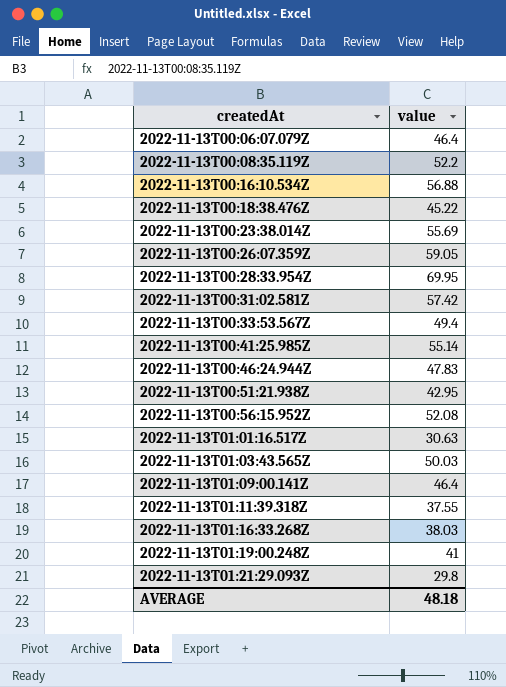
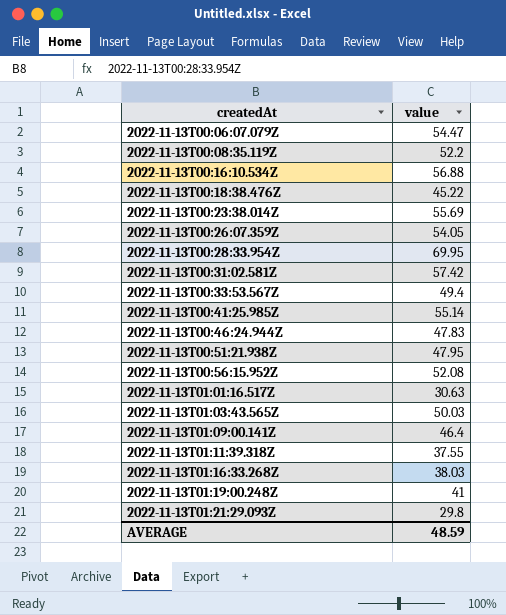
2022-11-13T00:06:07.079Z | value: 46.4 -> 54.47
2022-11-13T00:26:07.359Z | value: 59.05 -> 54.05
2022-11-13T00:51:21.938Z | value: 42.95 -> 47.95
AVERAGE | value: 48.18 -> 48.59

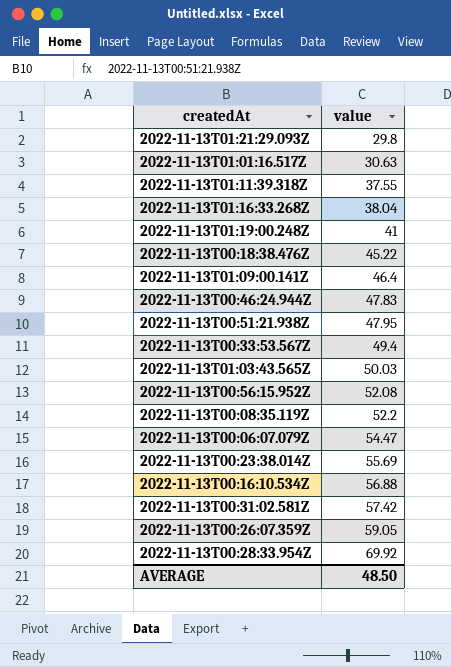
row order: createdAt ascending -> value ascending
row 2022-11-13T00:41:25.985Z: 55.14 -> none
2022-11-13T01:16:33.268Z | value: 38.03 -> 38.04
2022-11-13T00:26:07.359Z | value: 54.05 -> 59.05
2022-11-13T00:28:33.954Z | value: 69.95 -> 69.92
AVERAGE | value: 48.59 -> 48.50

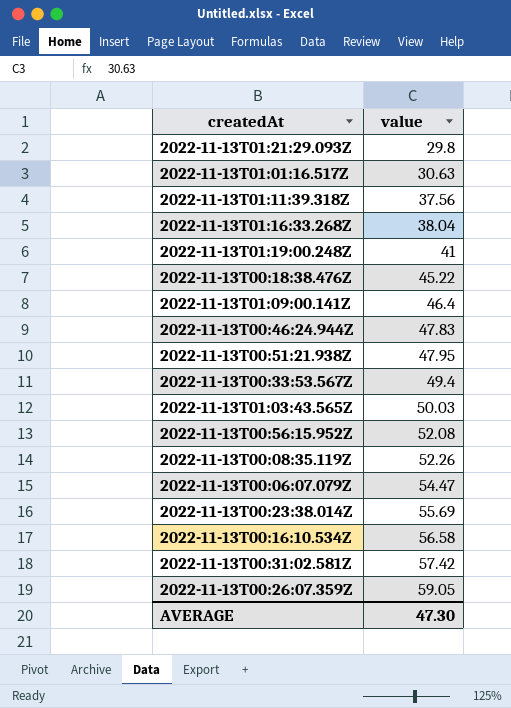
row 2022-11-13T00:28:33.954Z: 69.92 -> none
2022-11-13T01:11:39.318Z | value: 37.55 -> 37.56
2022-11-13T00:08:35.119Z | value: 52.2 -> 52.26
2022-11-13T00:16:10.534Z | value: 56.88 -> 56.58
AVERAGE | value: 48.50 -> 47.30

